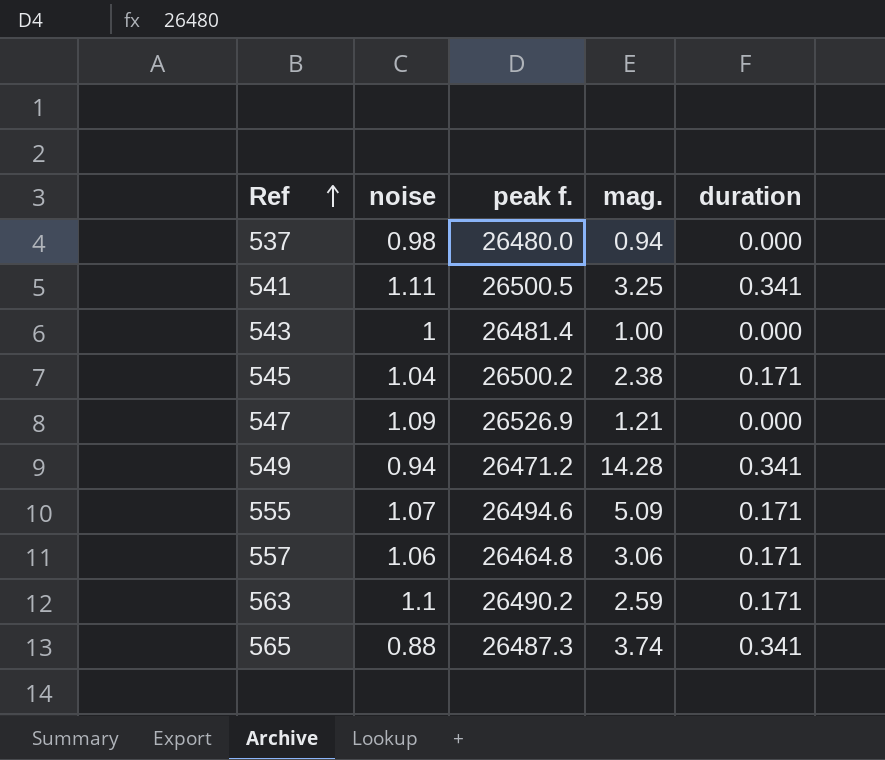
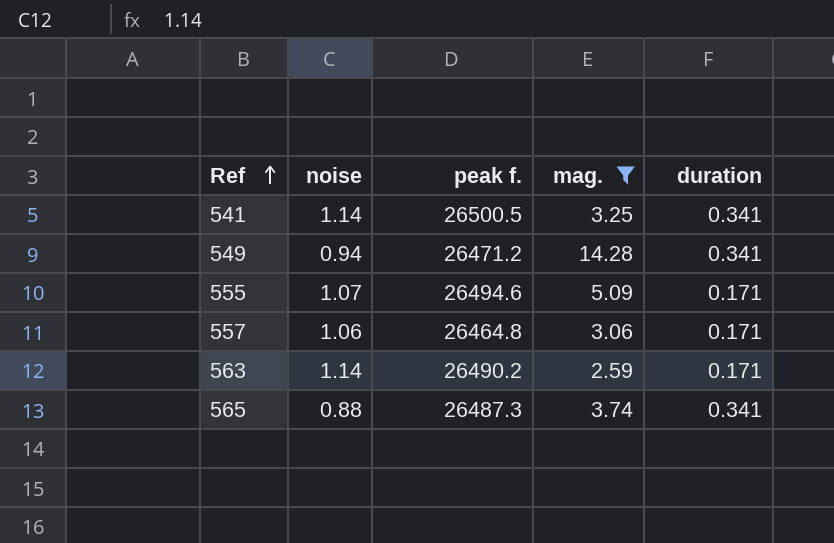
filter: none -> mag. >= 2.59
541 | noise: 1.11 -> 1.14
563 | noise: 1.1 -> 1.14

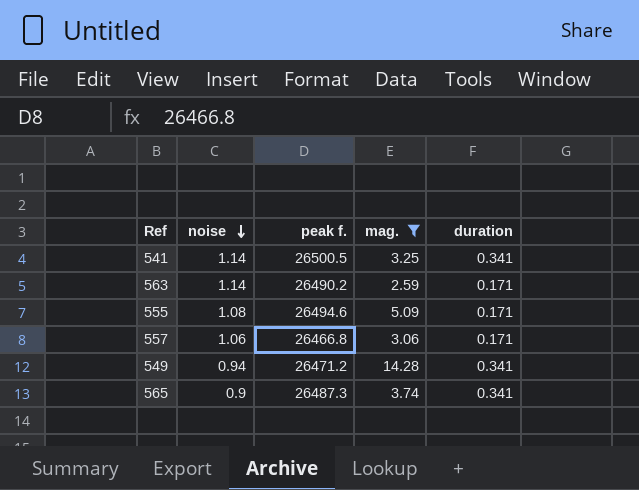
row order: Ref ascending -> noise descending
555 | noise: 1.07 -> 1.08
557 | peak f.: 26464.8 -> 26466.8
565 | noise: 0.88 -> 0.9

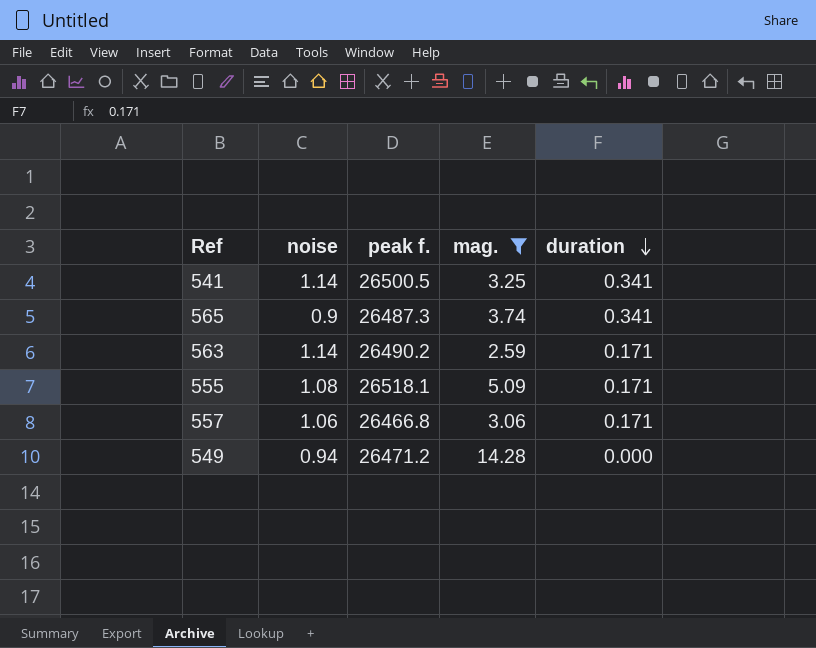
row order: noise descending -> duration descending
555 | peak f.: 26494.6 -> 26518.1
549 | duration: 0.341 -> 0.000

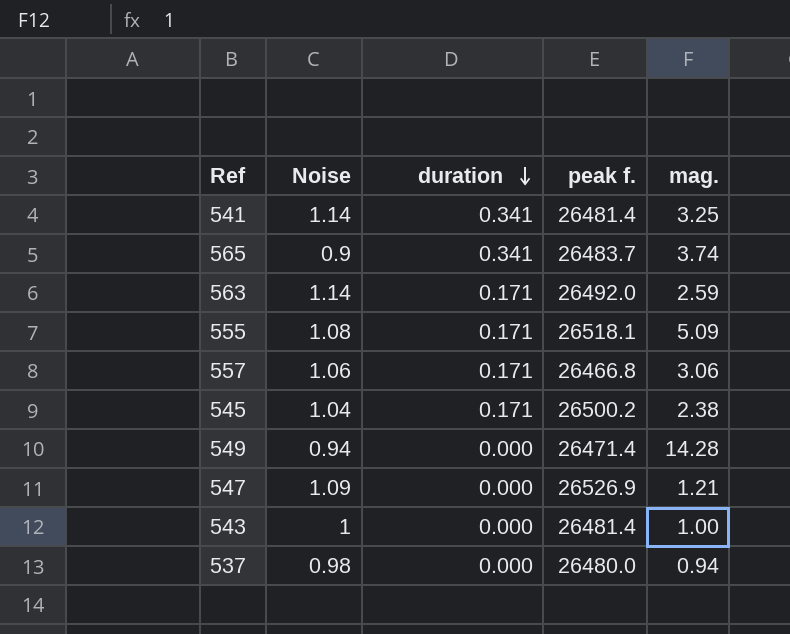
filter: mag. >= 2.59 -> none
column name: noise -> Noise
column duration | position: 5 -> 3
541 | peak f.: 26500.5 -> 26481.4
565 | peak f.: 26487.3 -> 26483.7
563 | peak f.: 26490.2 -> 26492.0
549 | peak f.: 26471.2 -> 26471.4

